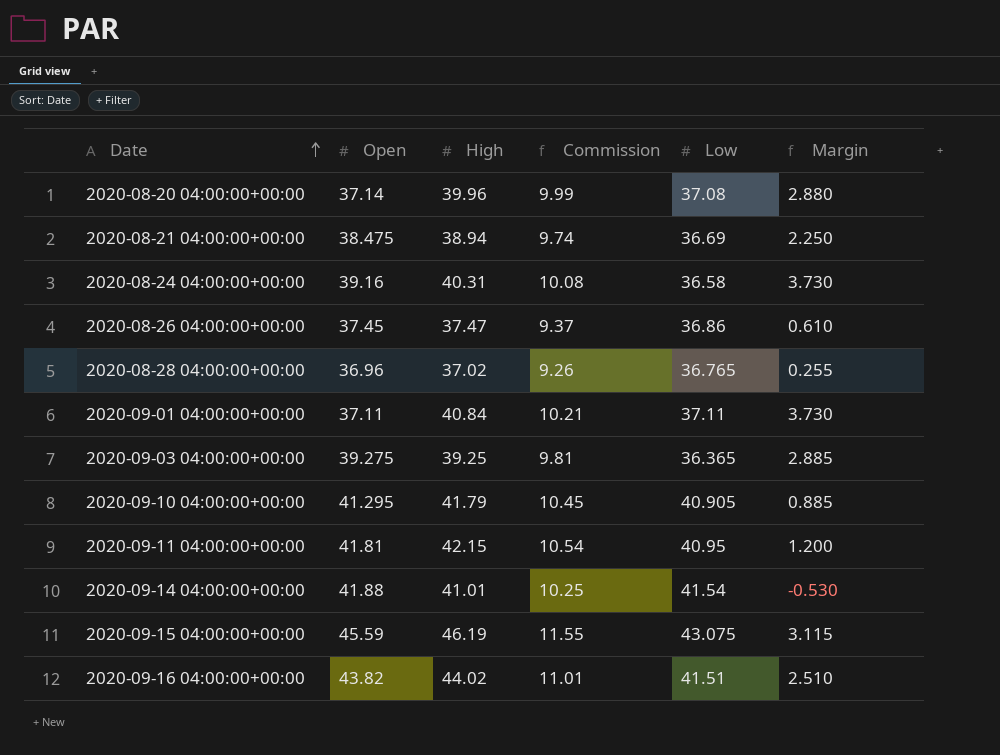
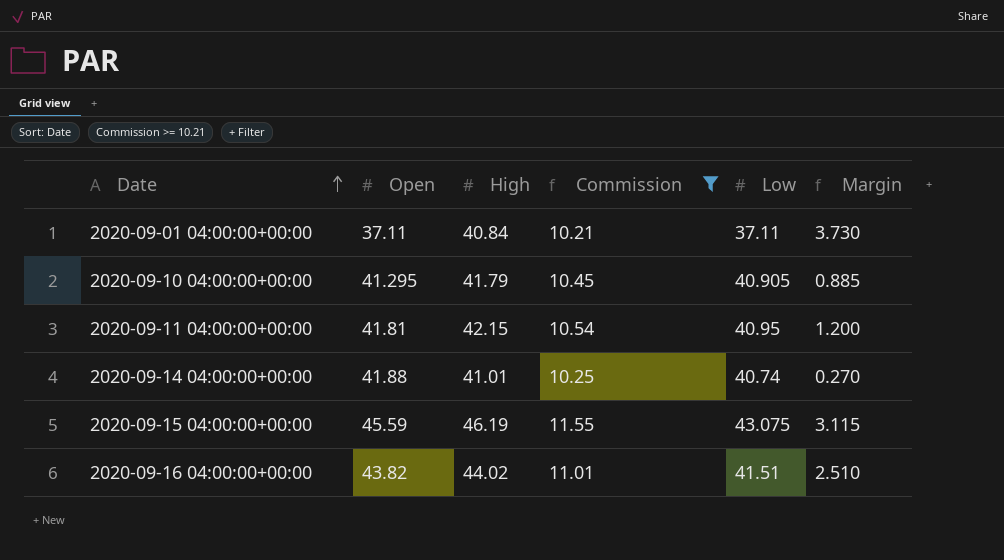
filter: none -> Commission >= 10.21
2020-09-14 04:00:00+00:00 | Low: 41.54 -> 40.74
2020-09-14 04:00:00+00:00 | Margin: -0.530 -> 0.270

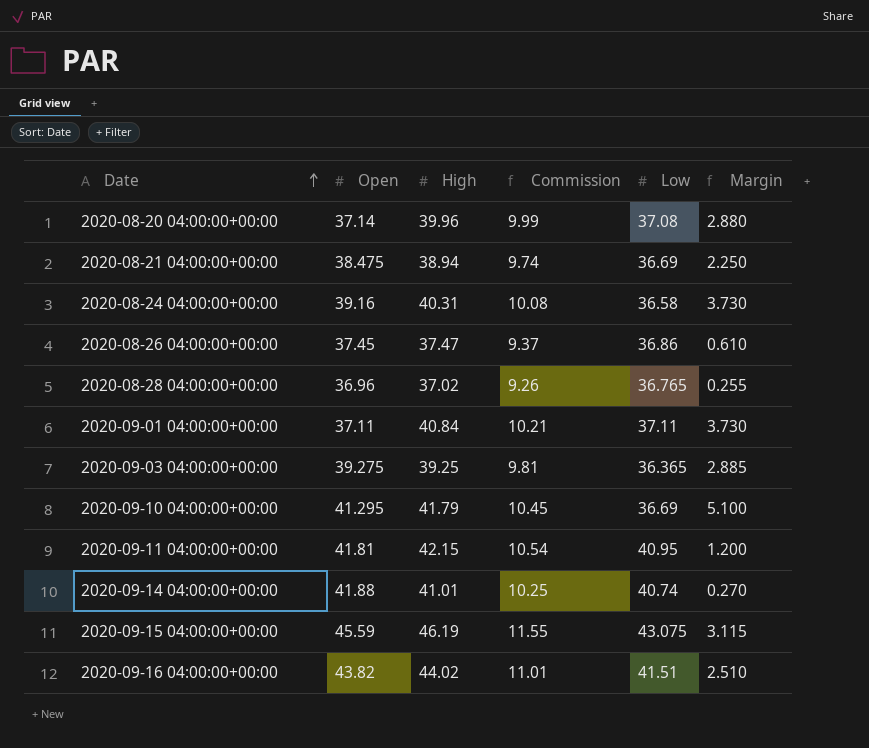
filter: Commission >= 10.21 -> none
2020-09-10 04:00:00+00:00 | Low: 40.905 -> 36.69
2020-09-10 04:00:00+00:00 | Margin: 0.885 -> 5.100

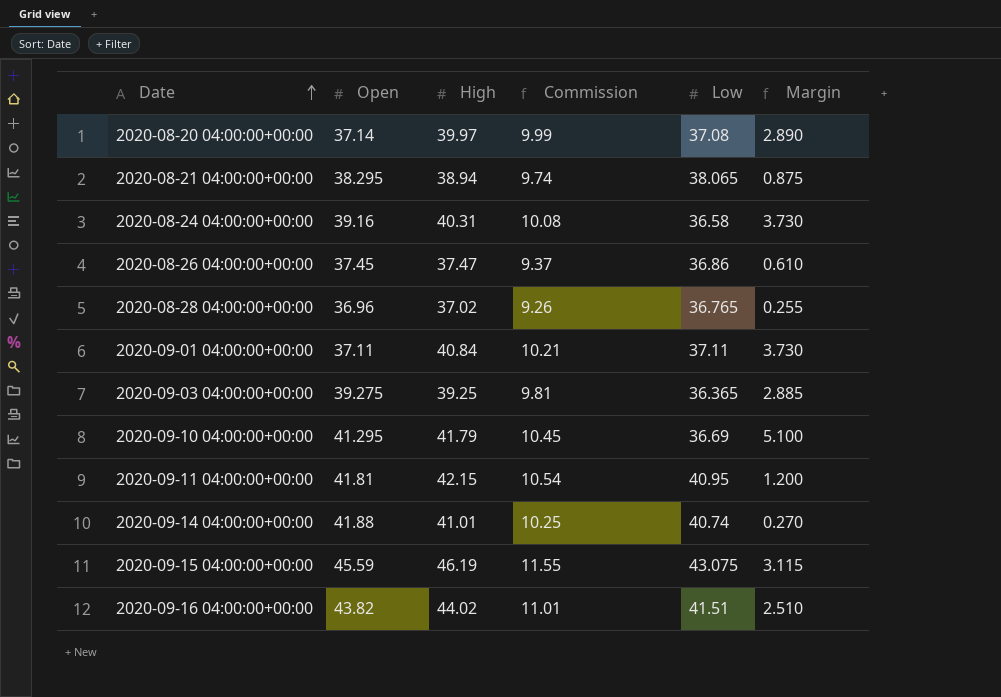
2020-08-20 04:00:00+00:00 | High: 39.96 -> 39.97
2020-08-20 04:00:00+00:00 | Margin: 2.880 -> 2.890
2020-08-21 04:00:00+00:00 | Open: 38.475 -> 38.295
2020-08-21 04:00:00+00:00 | Low: 36.69 -> 38.065
2020-08-21 04:00:00+00:00 | Margin: 2.250 -> 0.875

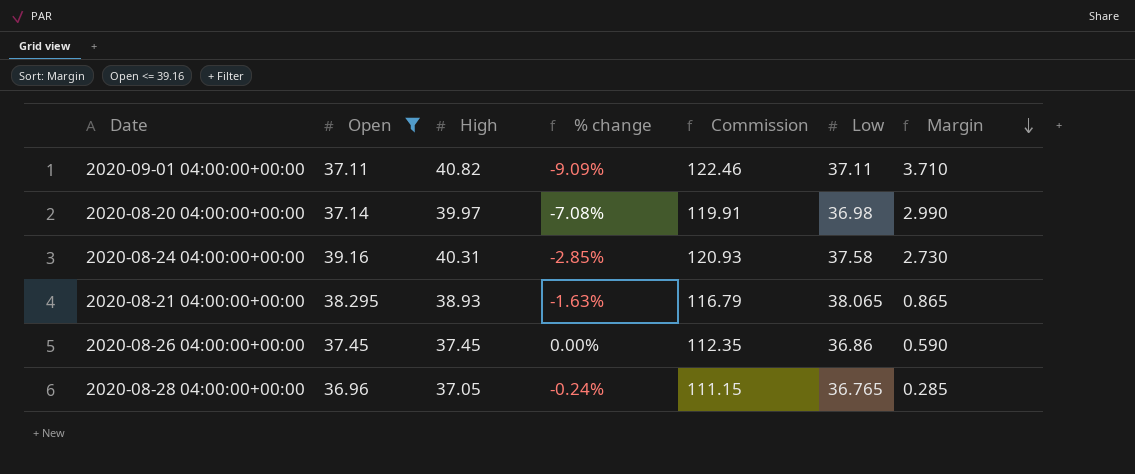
filter: none -> Open <= 39.16
row order: Date ascending -> Margin descending
column % change | formula: none -> ([Open] - [High]) / [High]
column Commission | formula: [High] * 0.25 -> [High] * 3
2020-09-01 04:00:00+00:00 | High: 40.84 -> 40.82
2020-09-01 04:00:00+00:00 | Margin: 3.730 -> 3.710
2020-08-20 04:00:00+00:00 | Low: 37.08 -> 36.98
2020-08-20 04:00:00+00:00 | Margin: 2.890 -> 2.990
2020-08-24 04:00:00+00:00 | Low: 36.58 -> 37.58
2020-08-24 04:00:00+00:00 | Margin: 3.730 -> 2.730
2020-08-21 04:00:00+00:00 | High: 38.94 -> 38.93
2020-08-21 04:00:00+00:00 | Margin: 0.875 -> 0.865
2020-08-26 04:00:00+00:00 | High: 37.47 -> 37.45
2020-08-26 04:00:00+00:00 | Margin: 0.610 -> 0.590
2020-08-28 04:00:00+00:00 | High: 37.02 -> 37.05
2020-08-28 04:00:00+00:00 | Margin: 0.255 -> 0.285

